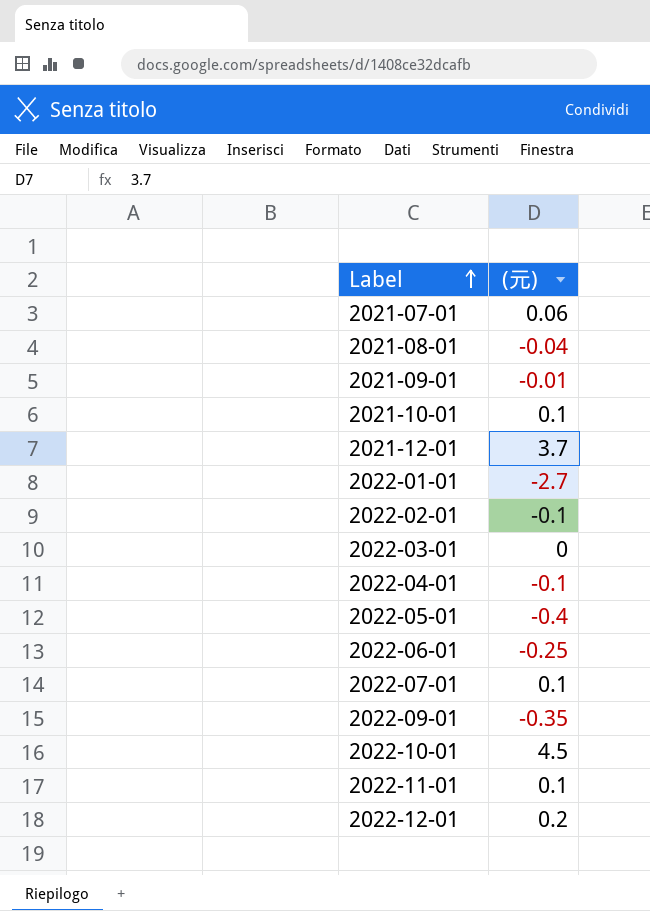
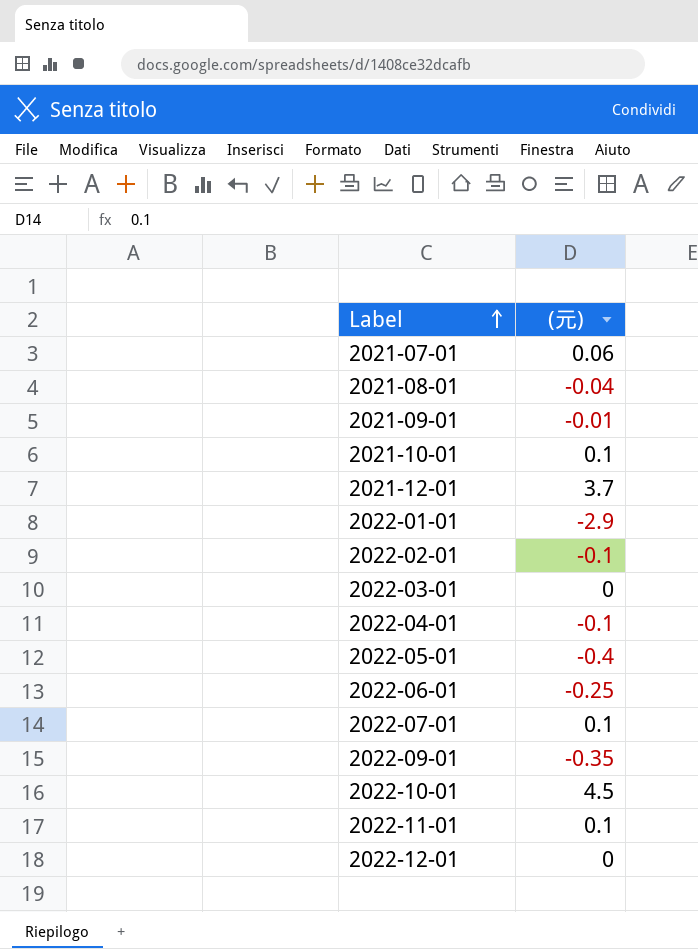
2022-01-01 | (元): -2.7 -> -2.9
2022-12-01 | (元): 0.2 -> 0

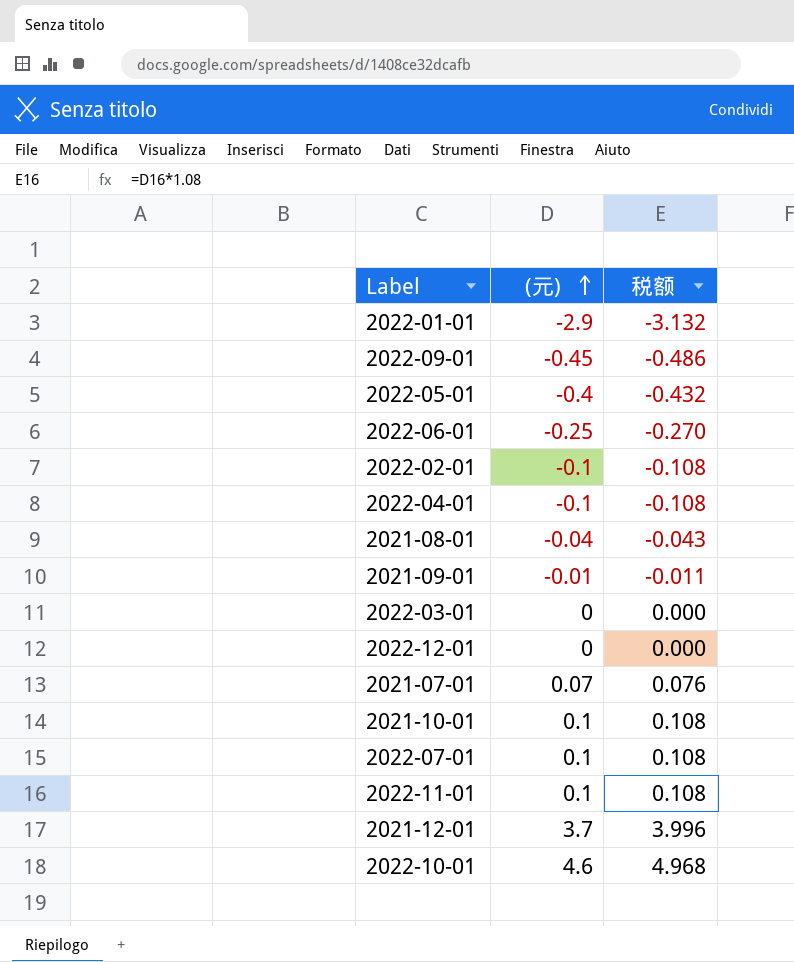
row order: Label ascending -> (元) ascending
column 税额 | formula: none -> [(元)] * 1.08
2022-09-01 | (元): -0.35 -> -0.45
2021-07-01 | (元): 0.06 -> 0.07
2022-10-01 | (元): 4.5 -> 4.6

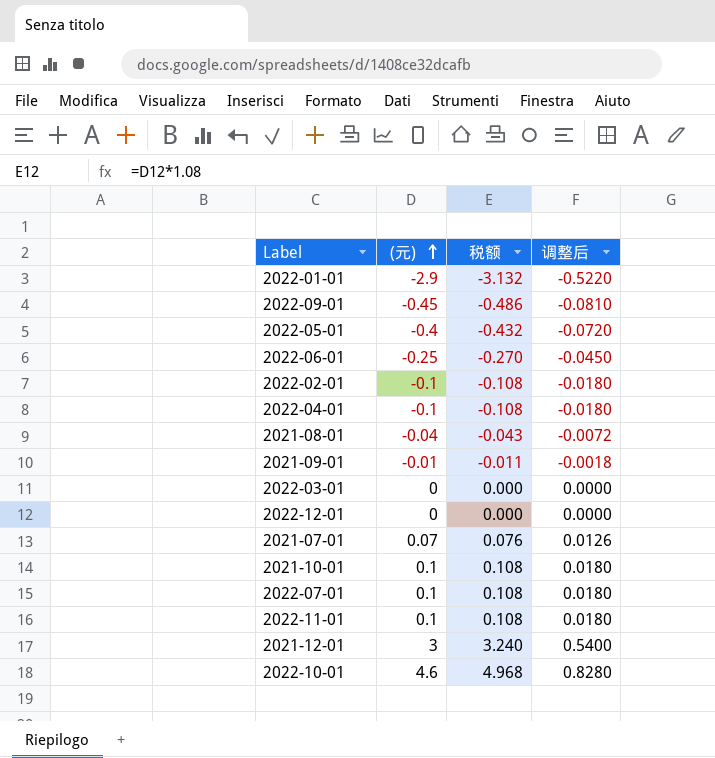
column 调整后 | formula: none -> [(元)] * 0.18
2021-12-01 | (元): 3.7 -> 3
2021-12-01 | 税额: 3.996 -> 3.240

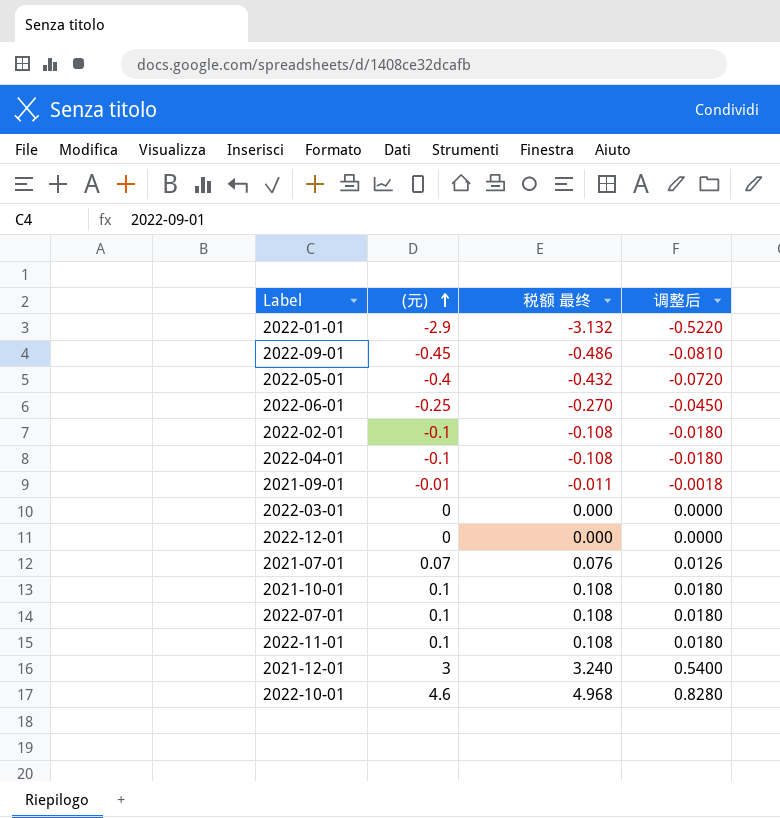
column name: 税额 -> 税额 最终
row 2021-08-01: -0.04 | -0.043 | -0.0072 -> none

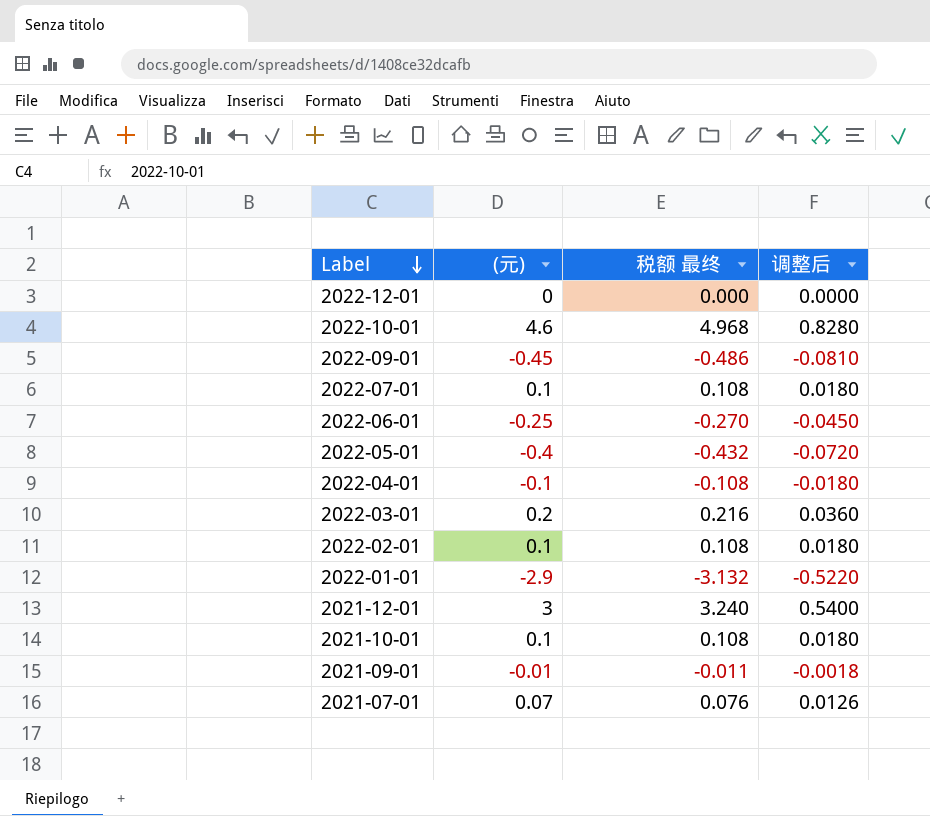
row order: (元) ascending -> Label descending
row 2022-11-01: 0.1 | 0.108 | 0.0180 -> none
2022-03-01 | (元): 0 -> 0.2
2022-03-01 | 税额 最终: 0.000 -> 0.216
2022-03-01 | 调整后: 0.0000 -> 0.0360
2022-02-01 | (元): -0.1 -> 0.1
2022-02-01 | 税额 最终: -0.108 -> 0.108
2022-02-01 | 调整后: -0.0180 -> 0.0180

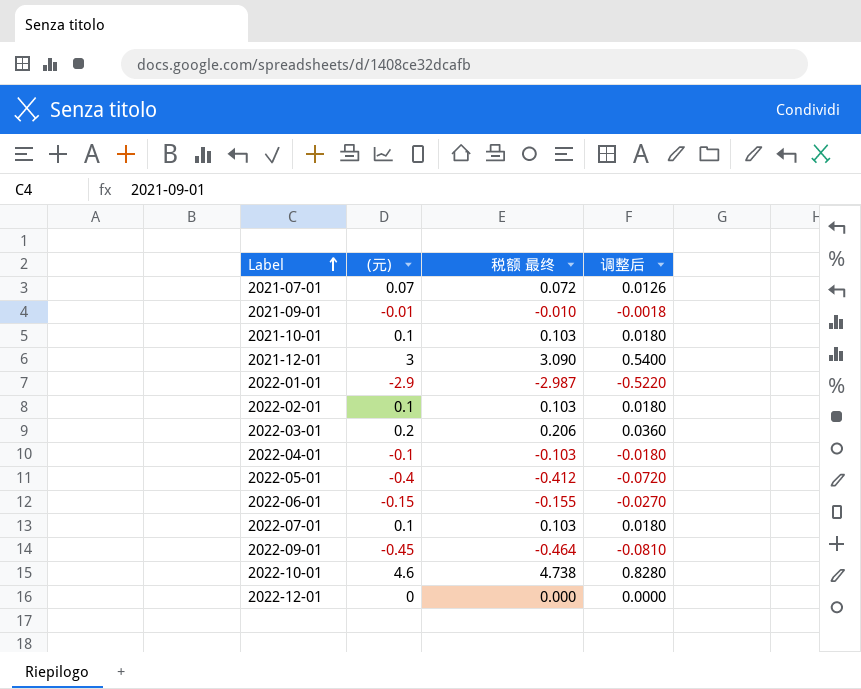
row order: Label descending -> Label ascending
column 税额 最终 | formula: [(元)] * 1.08 -> [(元)] * 1.03
2022-06-01 | (元): -0.25 -> -0.15
2022-06-01 | 调整后: -0.0450 -> -0.0270

